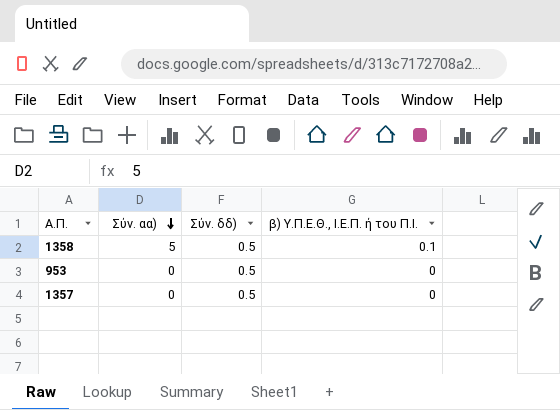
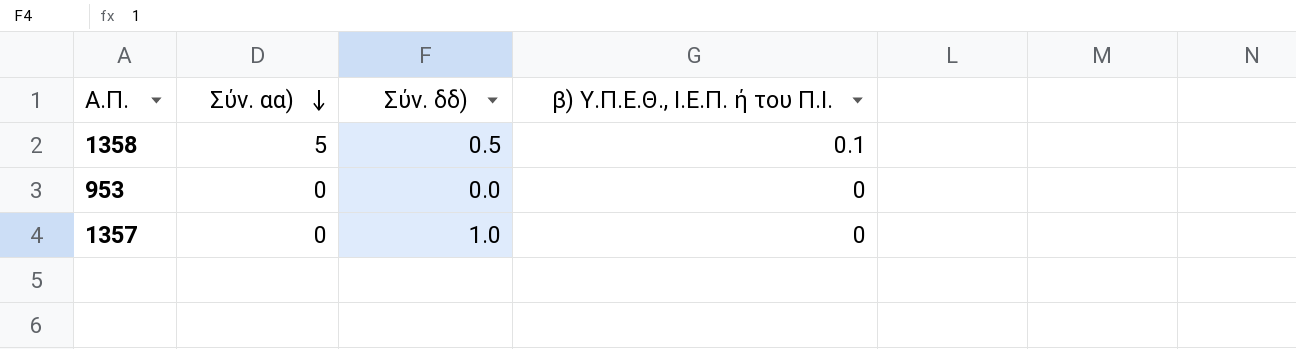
953 | Σύν. δδ): 0.5 -> 0.0
1357 | Σύν. δδ): 0.5 -> 1.0

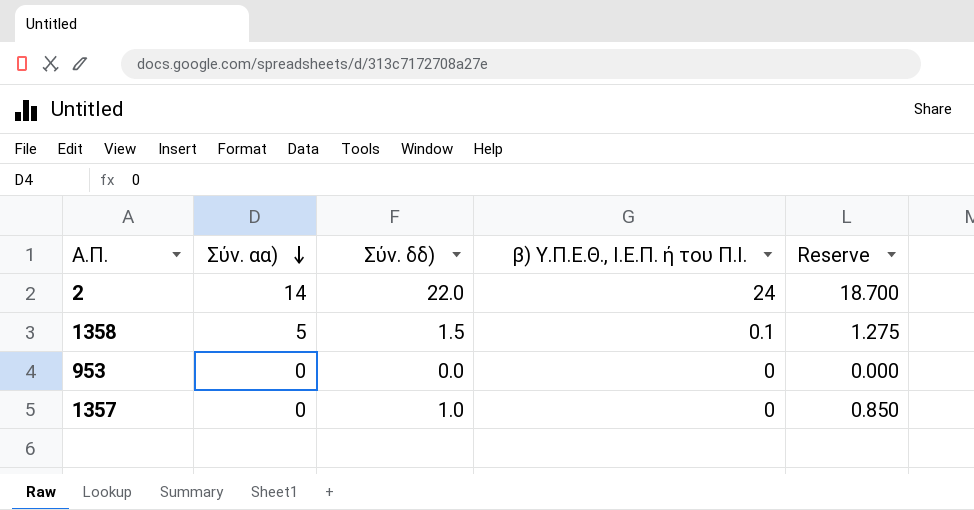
column Reserve | formula: none -> [Σύν. δδ)] * 0.85
row 2: none -> 14 | 22.0 | 24 | 18.700
1358 | Σύν. δδ): 0.5 -> 1.5

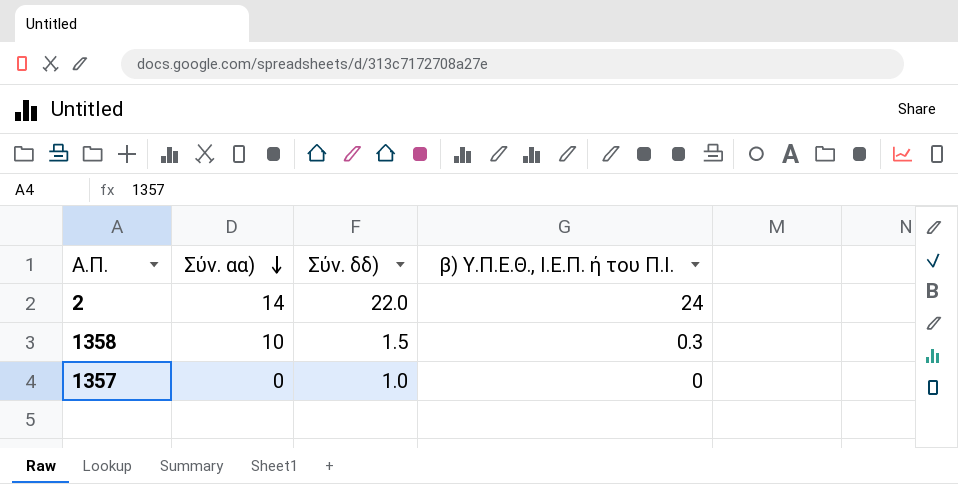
column Reserve | formula: [Σύν. δδ)] * 0.85 -> none
row 953: 0 | 0.0 | 0 | 0.000 -> none
1358 | Σύν. αα): 5 -> 10
1358 | β) Υ.Π.Ε.Θ., Ι.Ε.Π. ή του Π.Ι.: 0.1 -> 0.3

